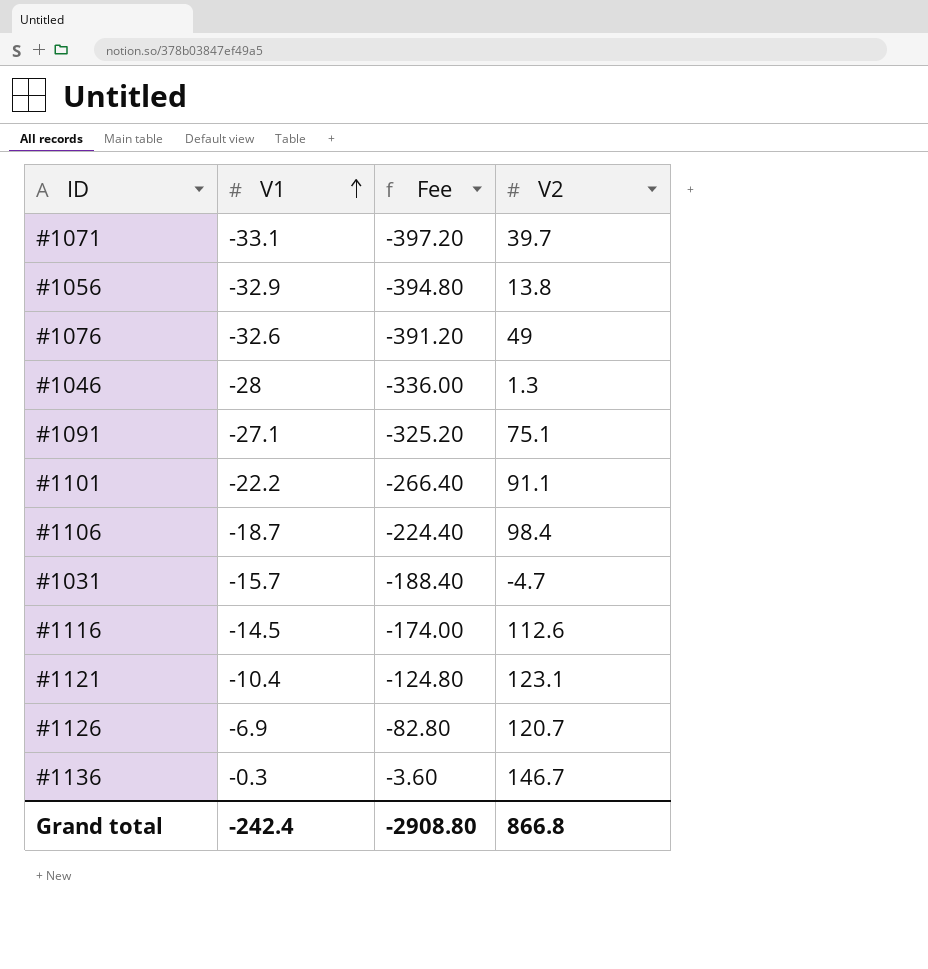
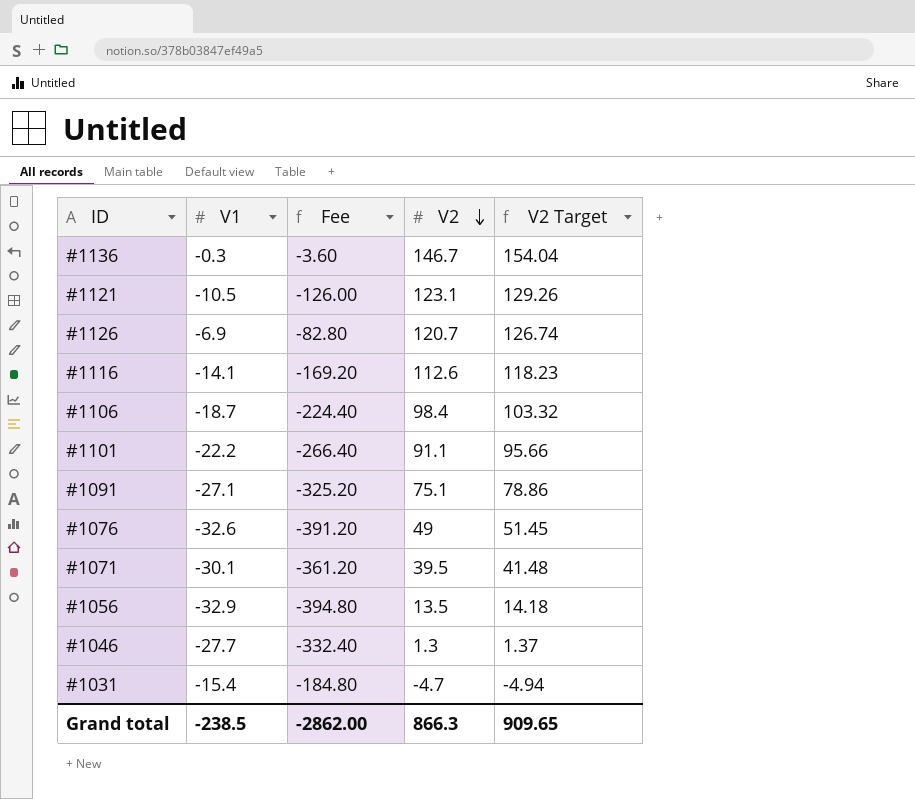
row order: V1 ascending -> V2 descending
column V2 Target | formula: none -> [V2] * 1.05
#1121 | V1: -10.4 -> -10.5
#1121 | Fee: -124.80 -> -126.00
#1116 | V1: -14.5 -> -14.1
#1116 | Fee: -174.00 -> -169.20
#1071 | V1: -33.1 -> -30.1
#1071 | Fee: -397.20 -> -361.20
#1071 | V2: 39.7 -> 39.5
#1056 | V2: 13.8 -> 13.5
#1046 | V1: -28 -> -27.7
#1046 | Fee: -336.00 -> -332.40
#1031 | V1: -15.7 -> -15.4
#1031 | Fee: -188.40 -> -184.80
Grand total | V1: -242.4 -> -238.5
Grand total | Fee: -2908.80 -> -2862.00
Grand total | V2: 866.8 -> 866.3

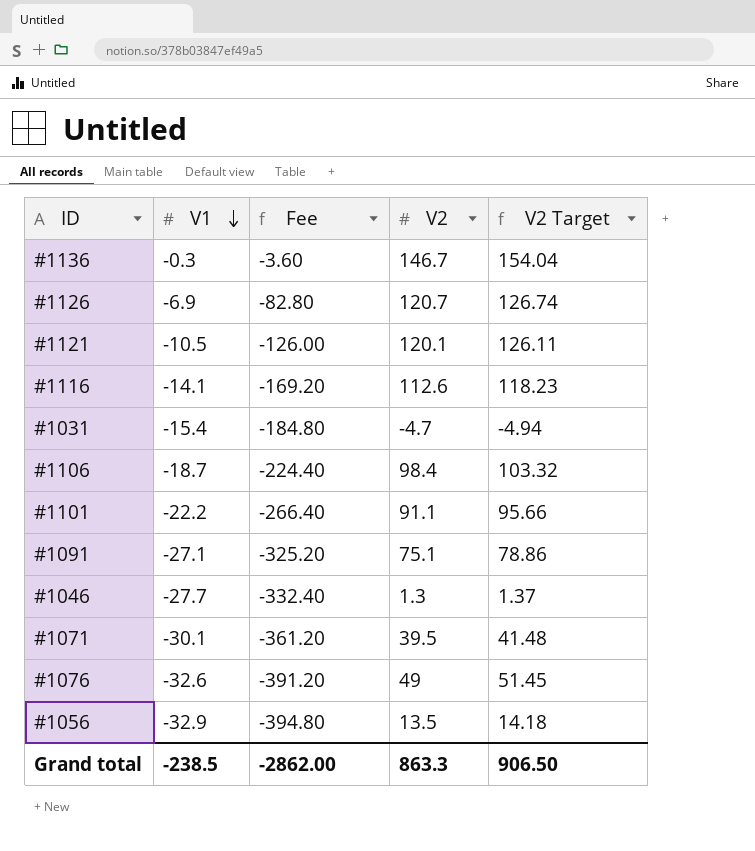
row order: V2 descending -> V1 descending
#1121 | V2: 123.1 -> 120.1
#1121 | V2 Target: 129.26 -> 126.11
Grand total | V2: 866.3 -> 863.3
Grand total | V2 Target: 909.65 -> 906.50

